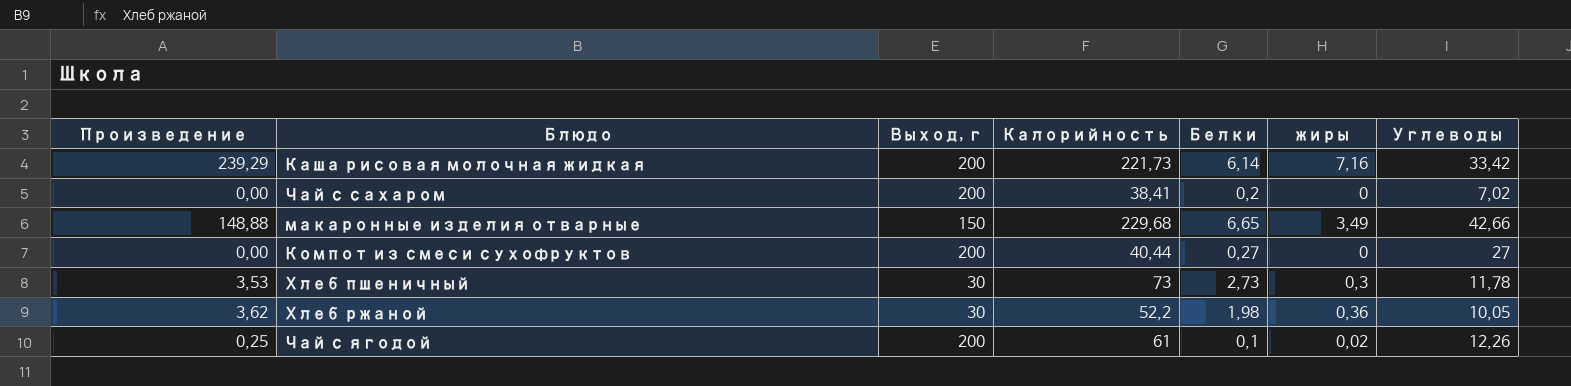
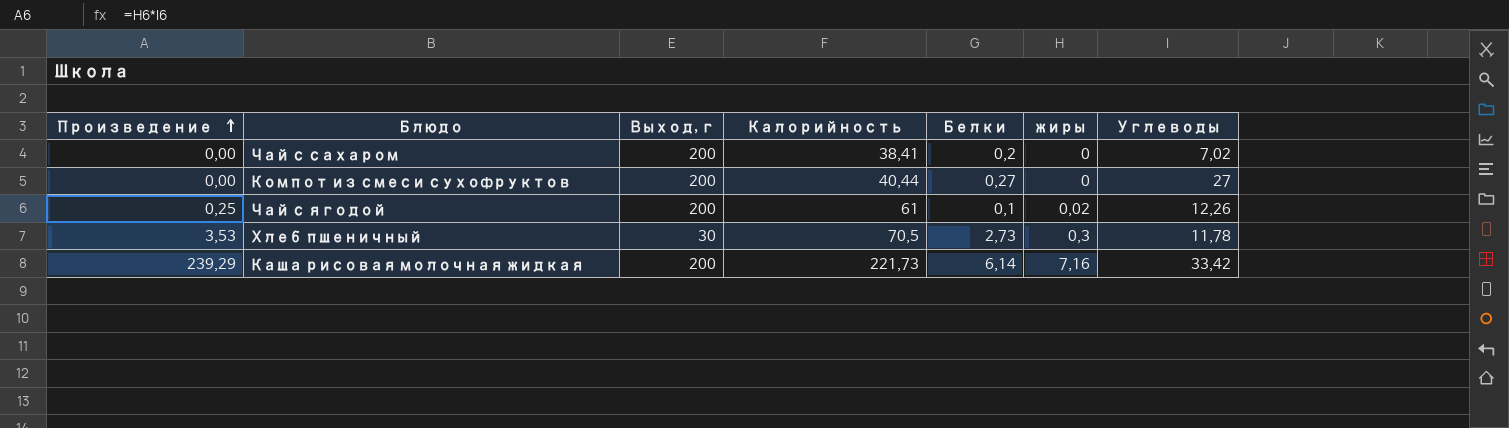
row order: none -> Произведение ascending
row макаронные изделия отварные: 148,88 | 150 | 229,68 | 6,65 | 3,49 | 42,66 -> none
row Хлеб ржаной: 3,62 | 30 | 52,2 | 1,98 | 0,36 | 10,05 -> none
Хлеб пшеничный | Калорийность: 73 -> 70,5

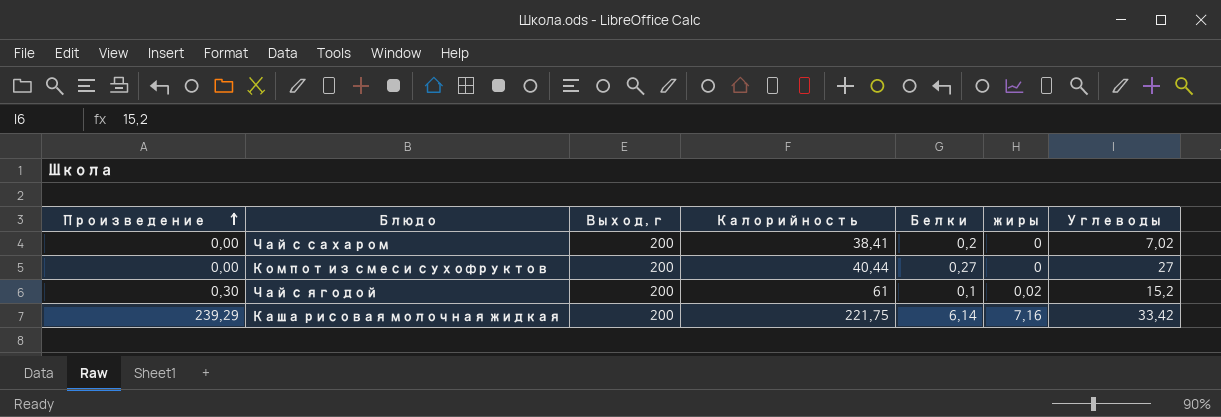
row Хлеб пшеничный: 3,53 | 30 | 70,5 | 2,73 | 0,3 | 11,78 -> none
Чай с ягодой | Произведение: 0,25 -> 0,30
Чай с ягодой | Углеводы: 12,26 -> 15,2
Каша рисовая молочная жидкая | Калорийность: 221,73 -> 221,75

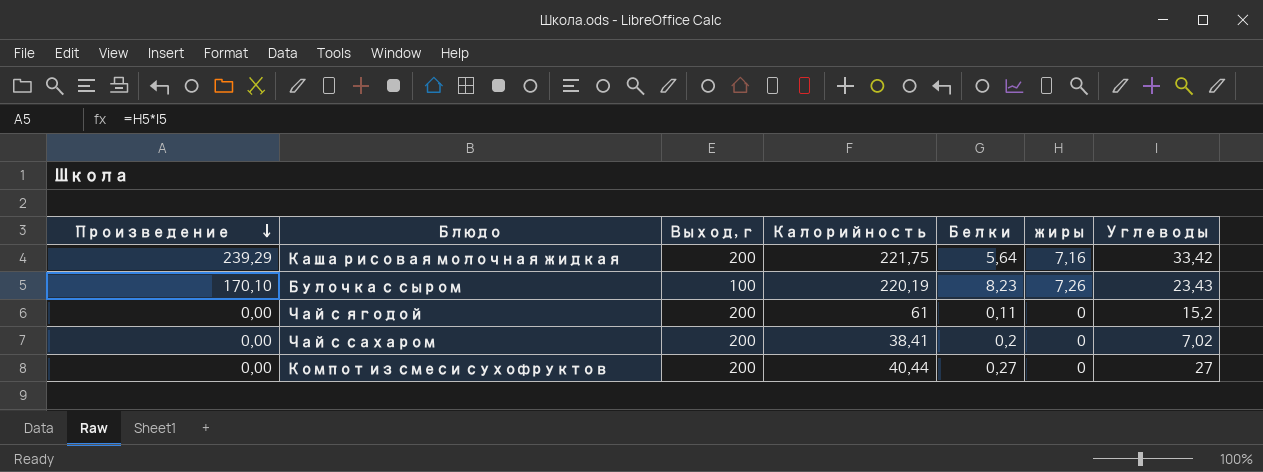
row order: Произведение ascending -> Произведение descending
Каша рисовая молочная жидкая | Белки: 6,14 -> 5,64
row Булочка с сыром: none -> 170,10 | 100 | 220,19 | 8,23 | 7,26 | 23,43
Чай с ягодой | Произведение: 0,30 -> 0,00
Чай с ягодой | Белки: 0,1 -> 0,11
Чай с ягодой | жиры: 0,02 -> 0

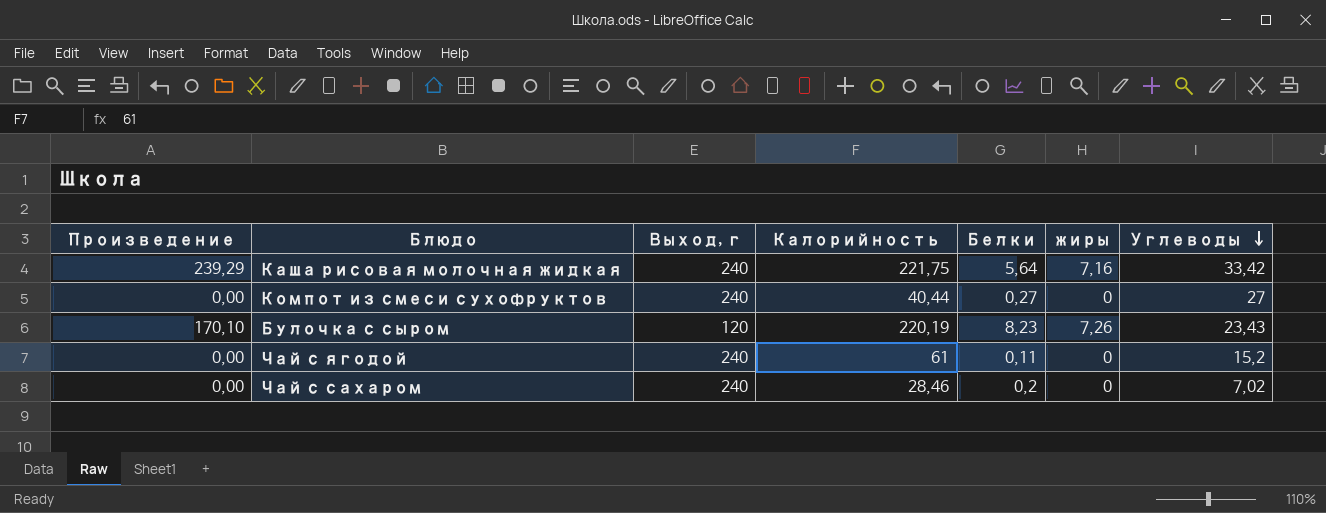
row order: Произведение descending -> Углеводы descending
Каша рисовая молочная жидкая | Выход, г: 200 -> 240
Компот из смеси сухофруктов | Выход, г: 200 -> 240
Булочка с сыром | Выход, г: 100 -> 120
Чай с ягодой | Выход, г: 200 -> 240
Чай с сахаром | Выход, г: 200 -> 240
Чай с сахаром | Калорийность: 38,41 -> 28,46

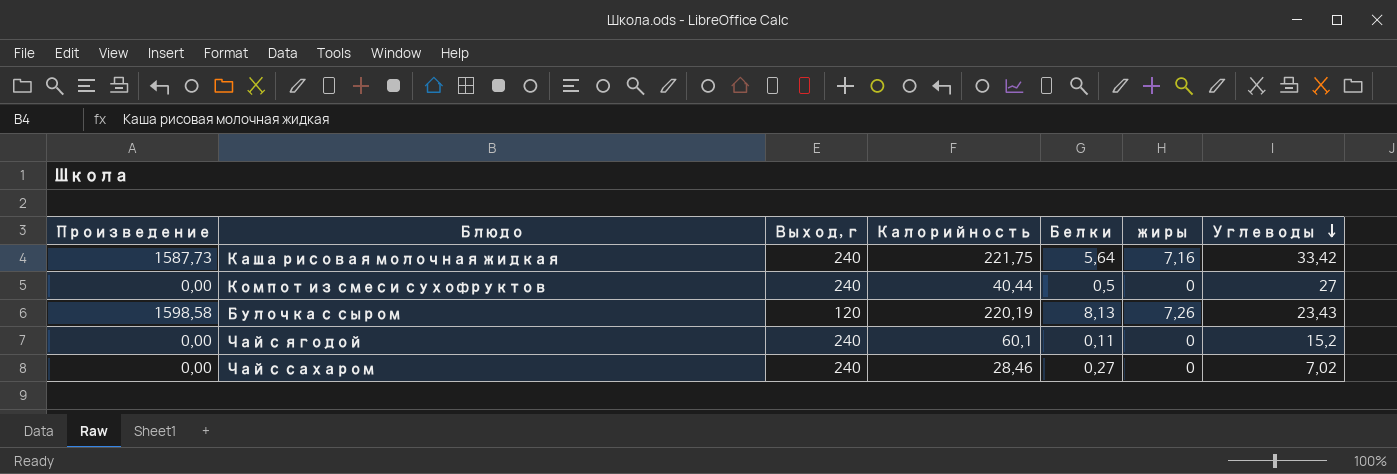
column Произведение | formula: [жиры] * [Углеводы] -> [Калорийность] * [жиры]
Компот из смеси сухофруктов | Белки: 0,27 -> 0,5
Булочка с сыром | Белки: 8,23 -> 8,13
Чай с ягодой | Калорийность: 61 -> 60,1
Чай с сахаром | Белки: 0,2 -> 0,27

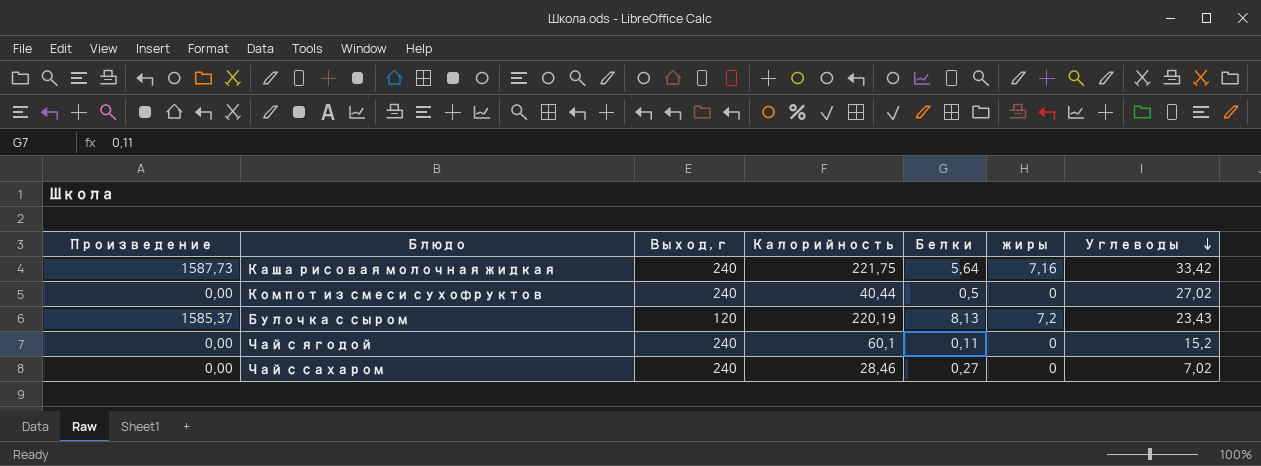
Компот из смеси сухофруктов | Углеводы: 27 -> 27,02
Булочка с сыром | Произведение: 1598,58 -> 1585,37
Булочка с сыром | жиры: 7,26 -> 7,2

